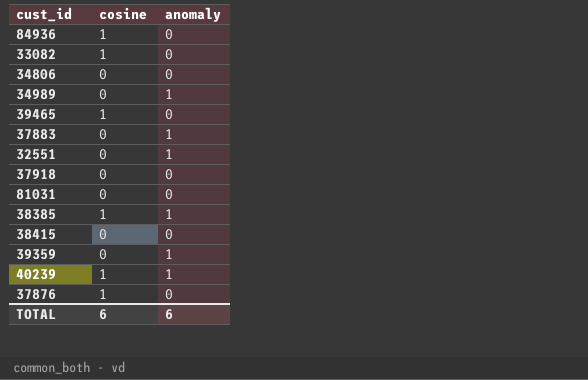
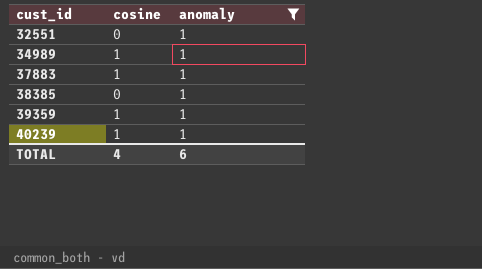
filter: none -> anomaly = 1
row order: none -> cust_id ascending
34989 | cosine: 0 -> 1
37883 | cosine: 0 -> 1
38385 | cosine: 1 -> 0
39359 | cosine: 0 -> 1
TOTAL | cosine: 6 -> 4

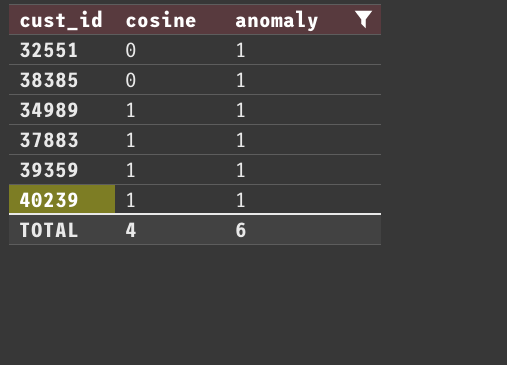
row order: cust_id ascending -> cosine ascending

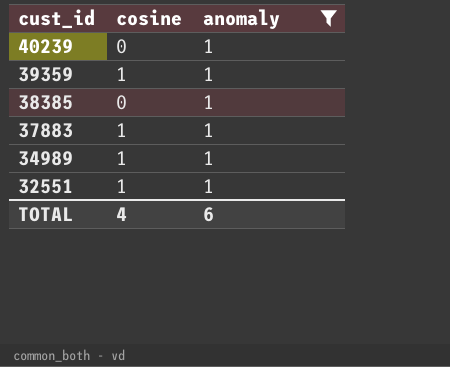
row order: cosine ascending -> cust_id descending
40239 | cosine: 1 -> 0
32551 | cosine: 0 -> 1

